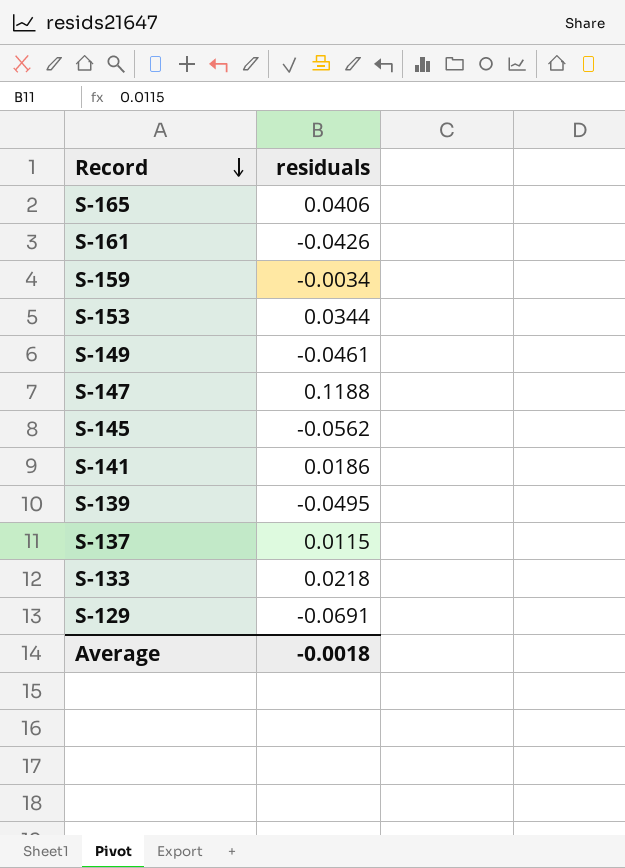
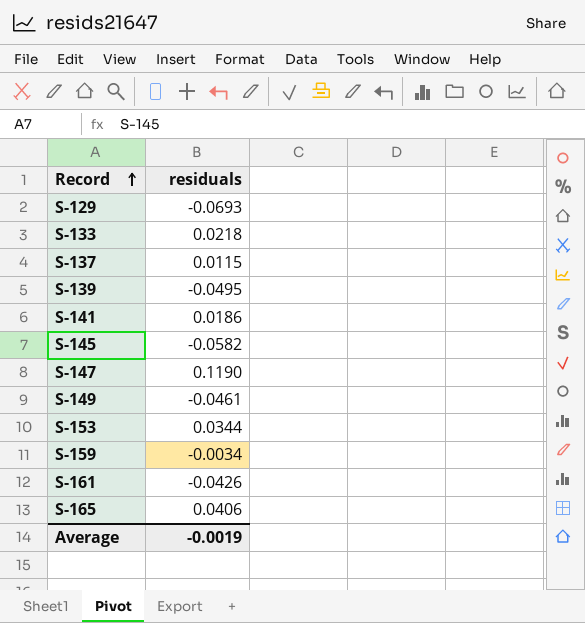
row order: Record descending -> Record ascending
S-129 | residuals: -0.0691 -> -0.0693
S-145 | residuals: -0.0562 -> -0.0582
S-147 | residuals: 0.1188 -> 0.1190
Average | residuals: -0.0018 -> -0.0019

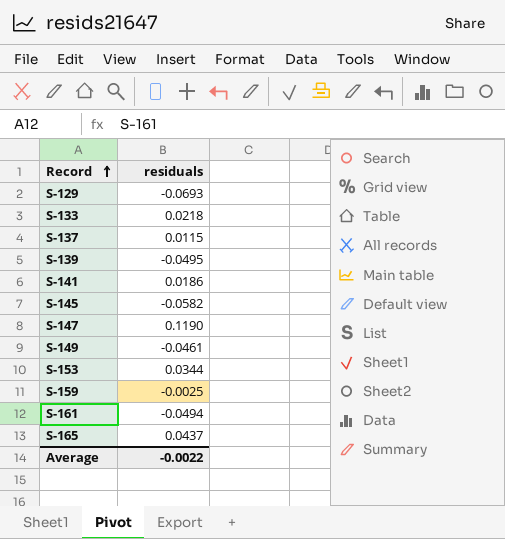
S-159 | residuals: -0.0034 -> -0.0025
S-161 | residuals: -0.0426 -> -0.0494
S-165 | residuals: 0.0406 -> 0.0437
Average | residuals: -0.0019 -> -0.0022

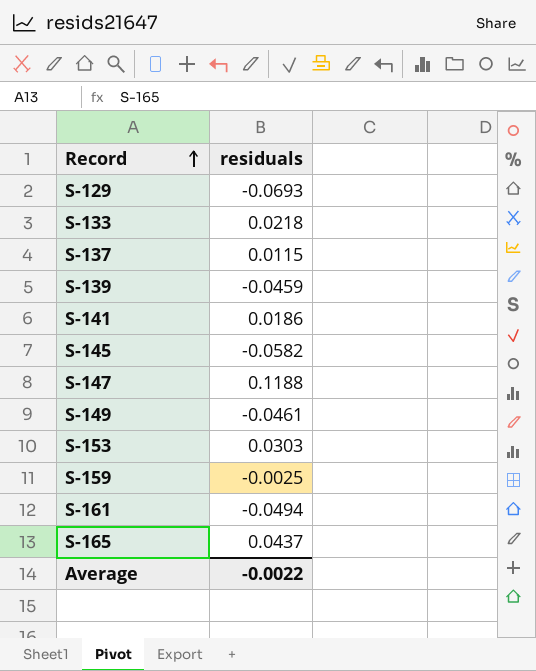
S-139 | residuals: -0.0495 -> -0.0459
S-147 | residuals: 0.1190 -> 0.1188
S-153 | residuals: 0.0344 -> 0.0303

